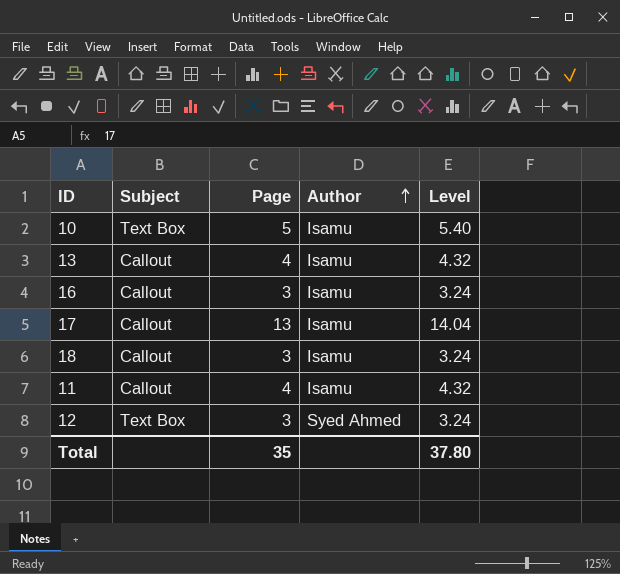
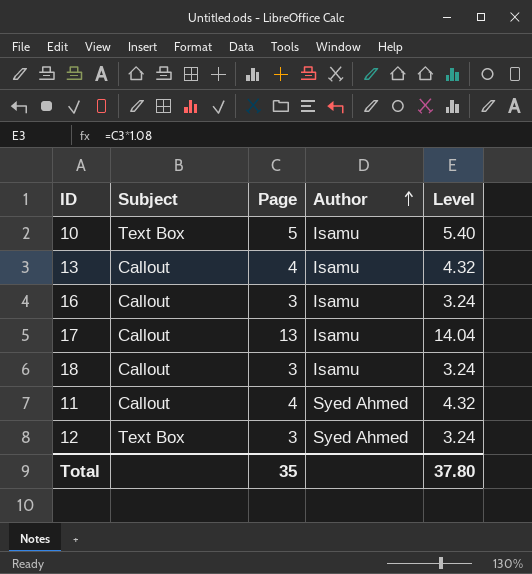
11 | Author: Isamu -> Syed Ahmed

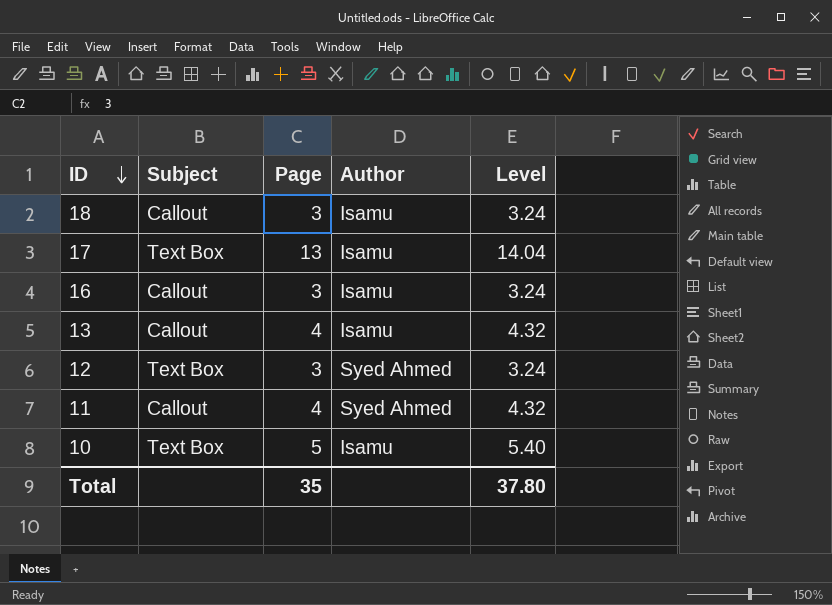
row order: Author ascending -> ID descending
17 | Subject: Callout -> Text Box

